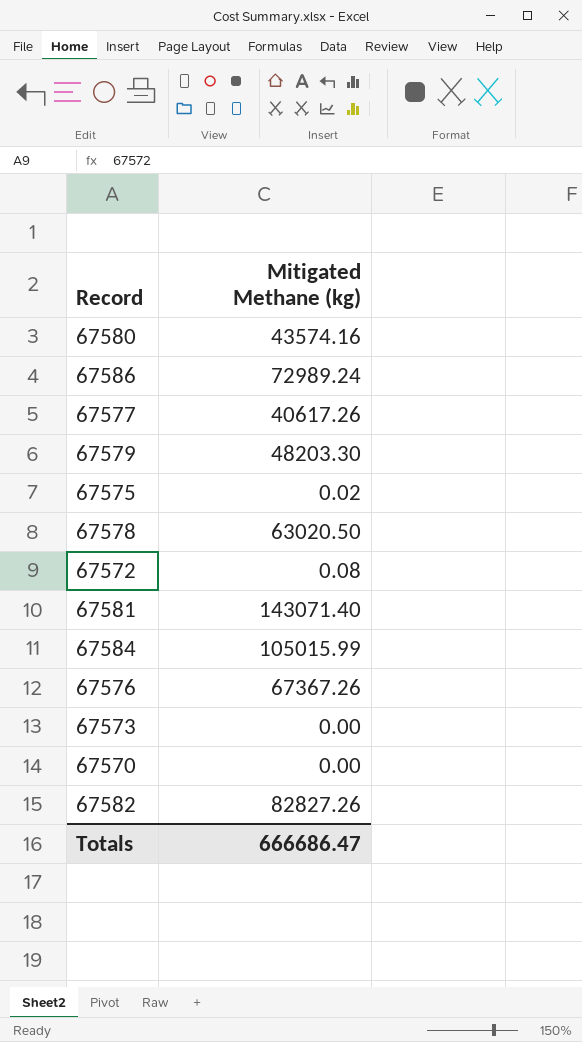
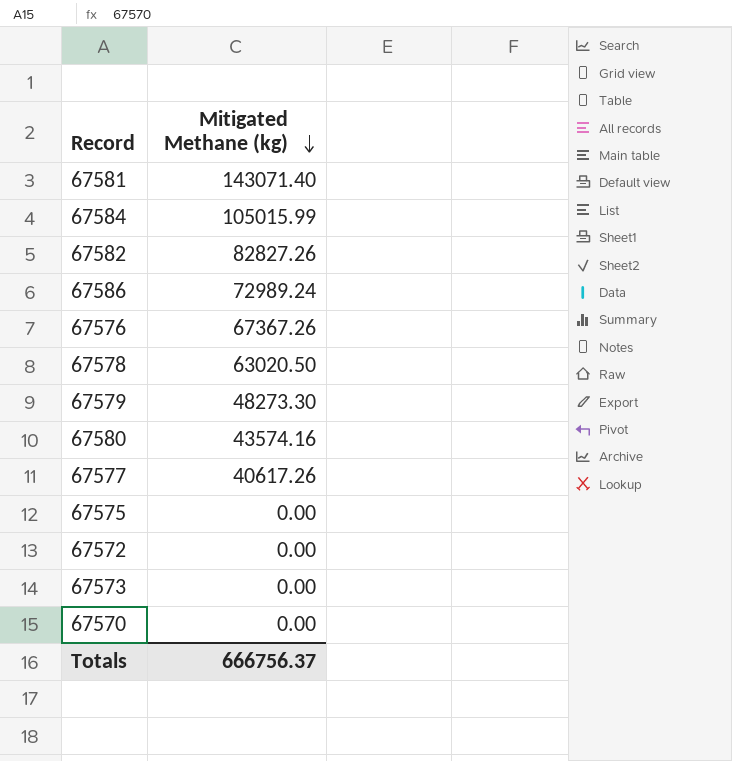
row order: none -> Mitigated Methane (kg) descending
67579 | Mitigated Methane (kg): 48203.30 -> 48273.30
67575 | Mitigated Methane (kg): 0.02 -> 0.00
67572 | Mitigated Methane (kg): 0.08 -> 0.00
Totals | Mitigated Methane (kg): 666686.47 -> 666756.37

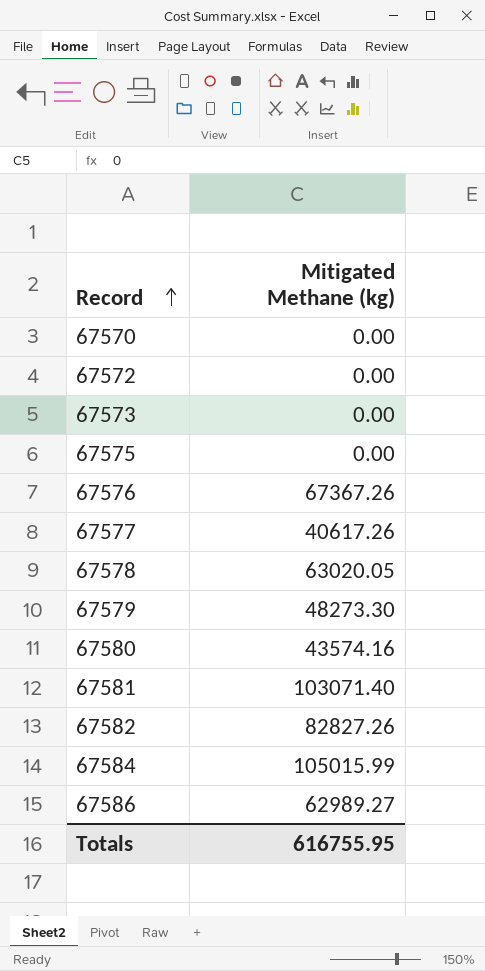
row order: Mitigated Methane (kg) descending -> Record ascending
67578 | Mitigated Methane (kg): 63020.50 -> 63020.05
67581 | Mitigated Methane (kg): 143071.40 -> 103071.40
67586 | Mitigated Methane (kg): 72989.24 -> 62989.27
Totals | Mitigated Methane (kg): 666756.37 -> 616755.95

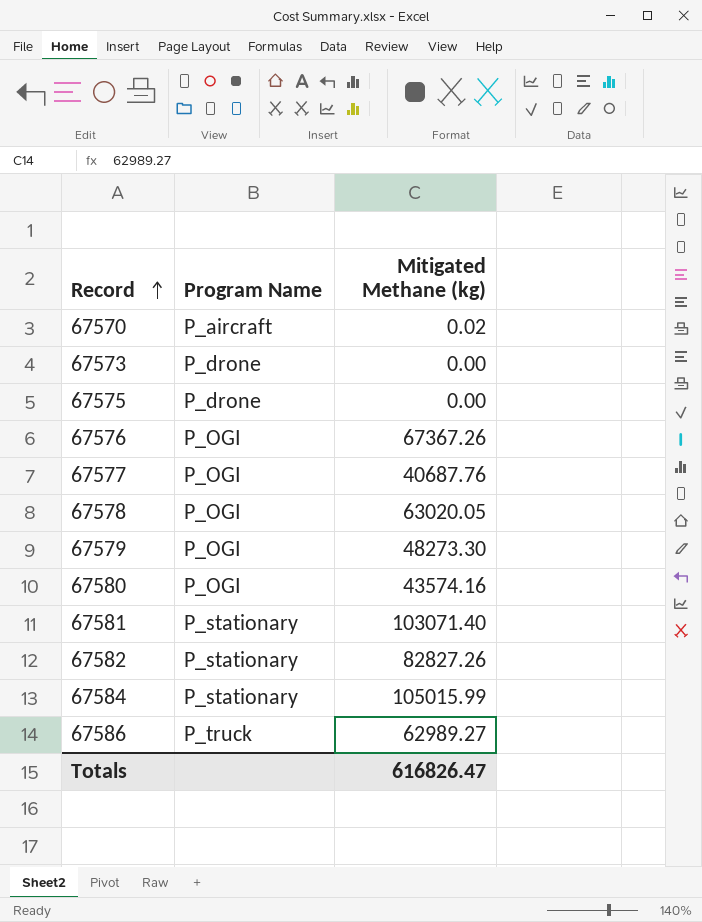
column Program Name | position: none -> 2
row 67572: 0.00 -> none
67570 | Mitigated Methane (kg): 0.00 -> 0.02
67577 | Mitigated Methane (kg): 40617.26 -> 40687.76
Totals | Mitigated Methane (kg): 616755.95 -> 616826.47

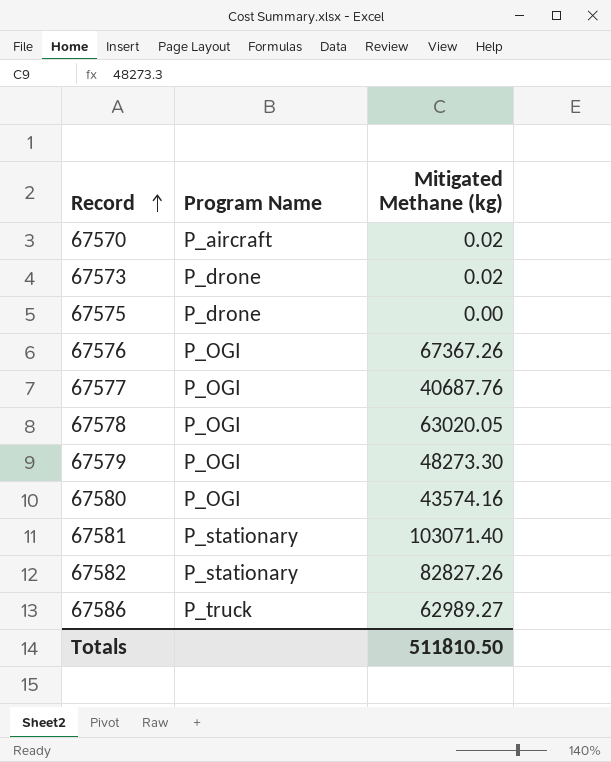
row 67584: P_stationary | 105015.99 -> none
67573 | Mitigated Methane (kg): 0.00 -> 0.02
Totals | Mitigated Methane (kg): 616826.47 -> 511810.50

